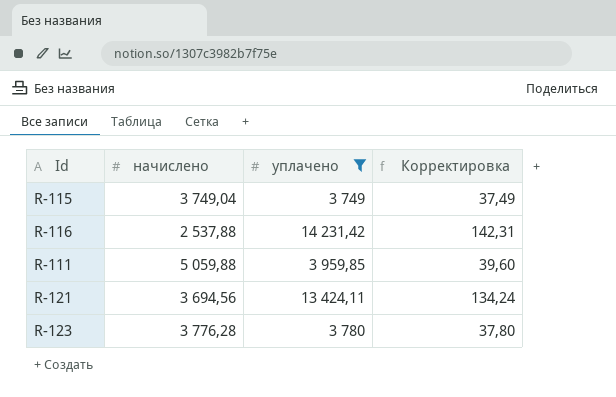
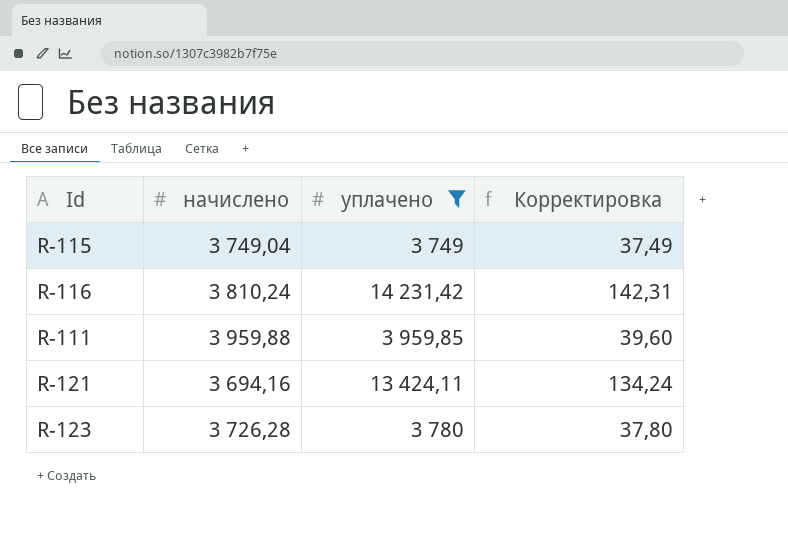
R-116 | начислено: 2 537,88 -> 3 810,24
R-111 | начислено: 5 059,88 -> 3 959,88
R-121 | начислено: 3 694,56 -> 3 694,16
R-123 | начислено: 3 776,28 -> 3 726,28

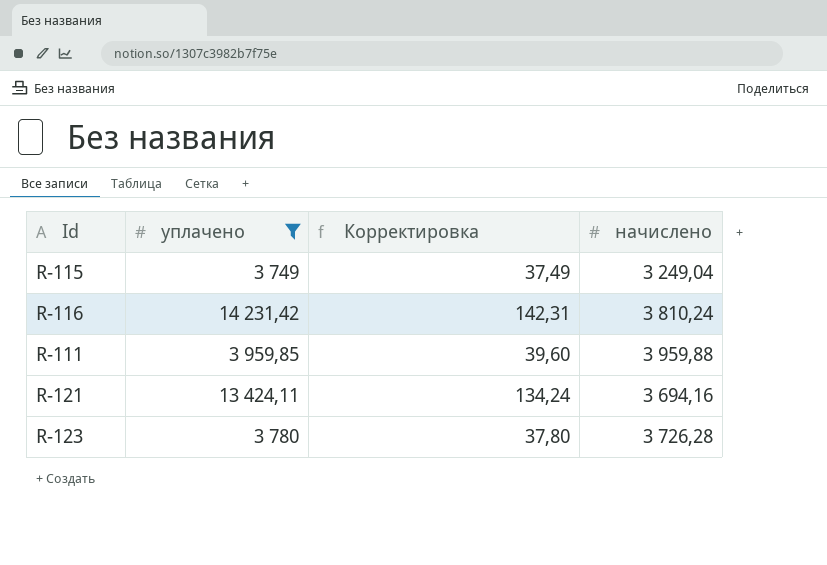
column начислено | position: 2 -> 4
R-115 | начислено: 3 749,04 -> 3 249,04

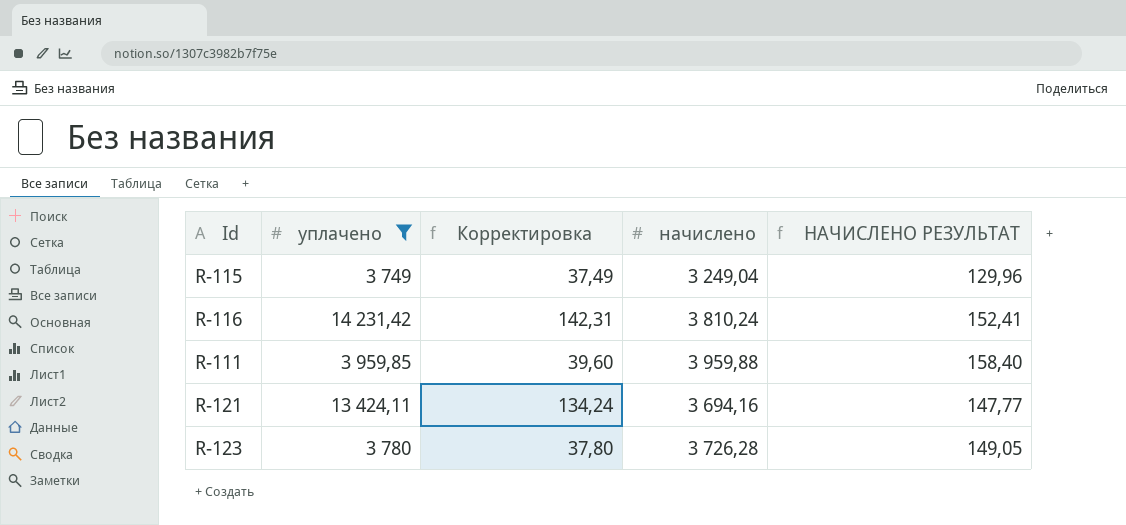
column НАЧИСЛЕНО РЕЗУЛЬТАТ | formula: none -> [начислено] * 0,04

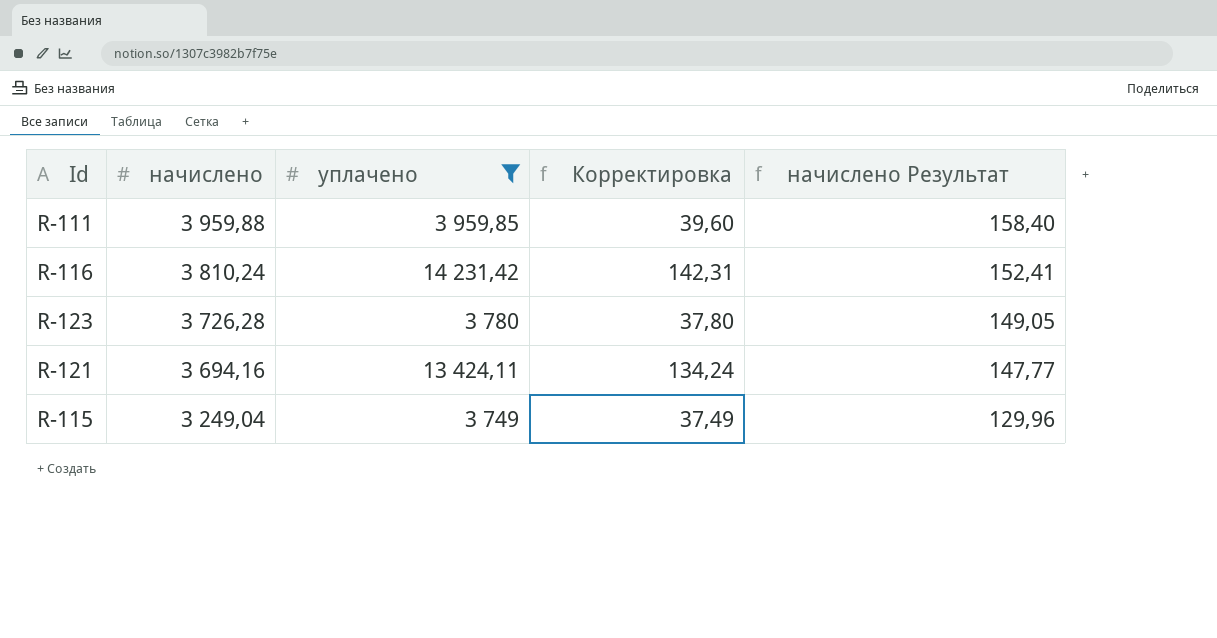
row order: none -> начислено descending
column начислено | position: 4 -> 2
column name: НАЧИСЛЕНО РЕЗУЛЬТАТ -> начислено Результат

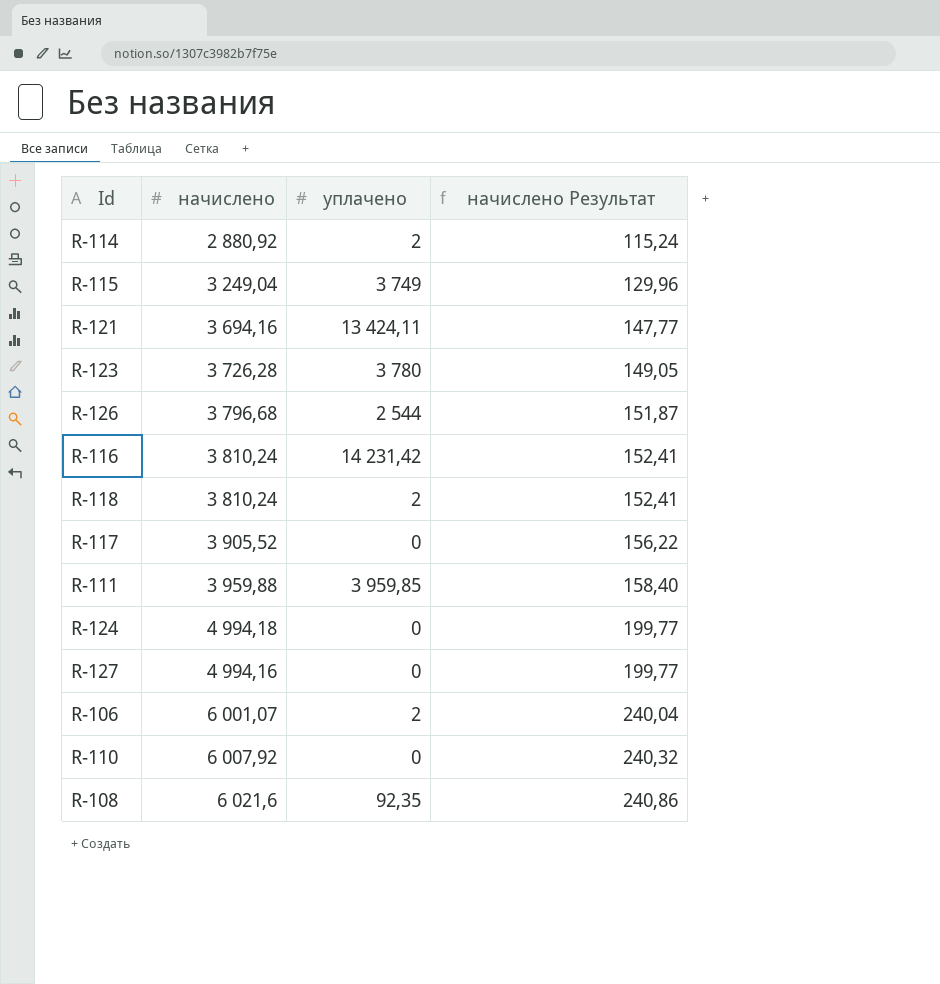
filter: уплачено >= 3 749 -> none
row order: начислено descending -> начислено Результат ascending
column Корректировка | formula: [уплачено] * 0,01 -> none

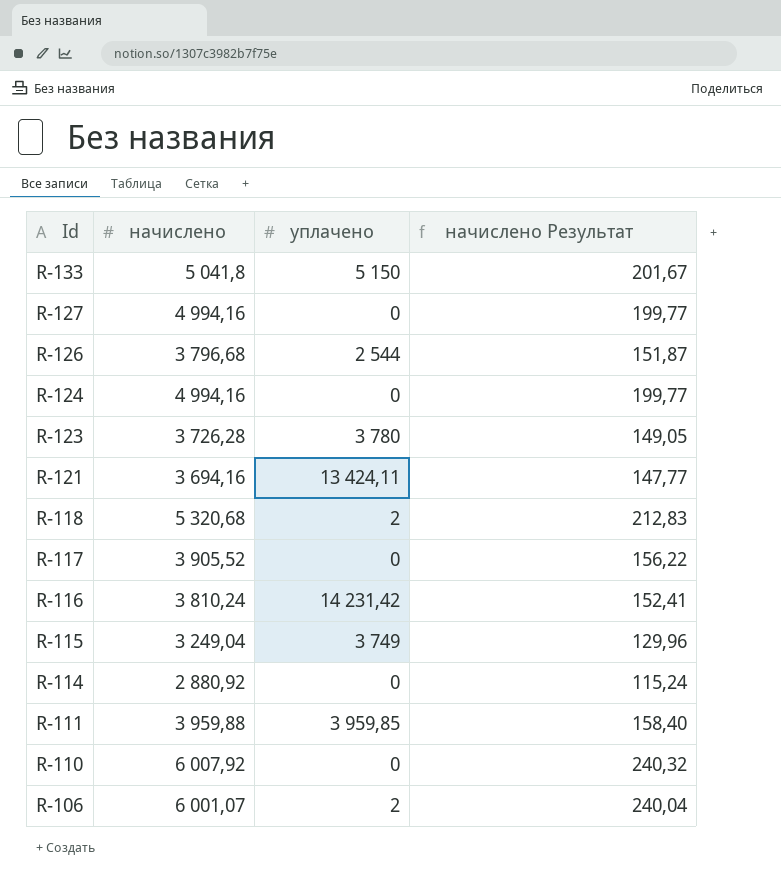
row order: начислено Результат ascending -> Id descending
row R-108: 6 021,6 | 92,35 | 240,86 -> none
row R-133: none -> 5 041,8 | 5 150 | 201,67
R-124 | начислено: 4 994,18 -> 4 994,16
R-118 | начислено: 3 810,24 -> 5 320,68
R-118 | начислено Результат: 152,41 -> 212,83
R-114 | уплачено: 2 -> 0

